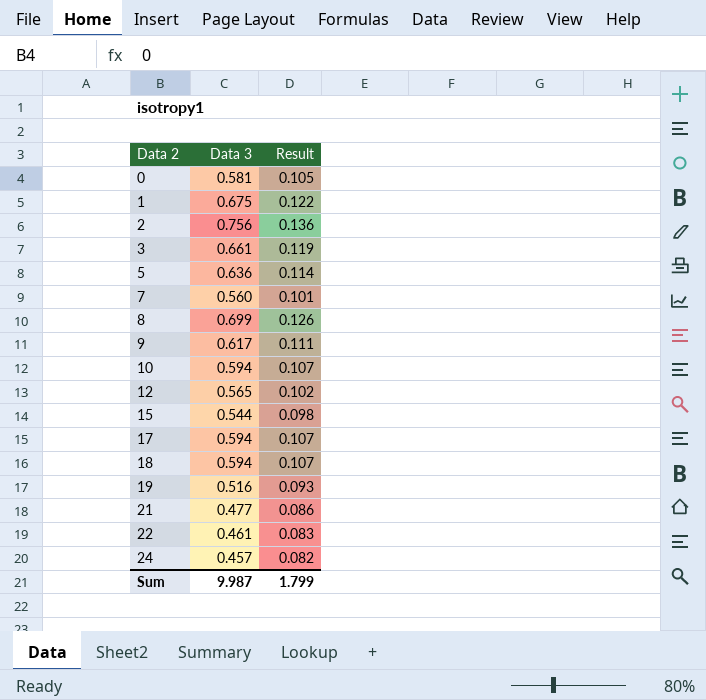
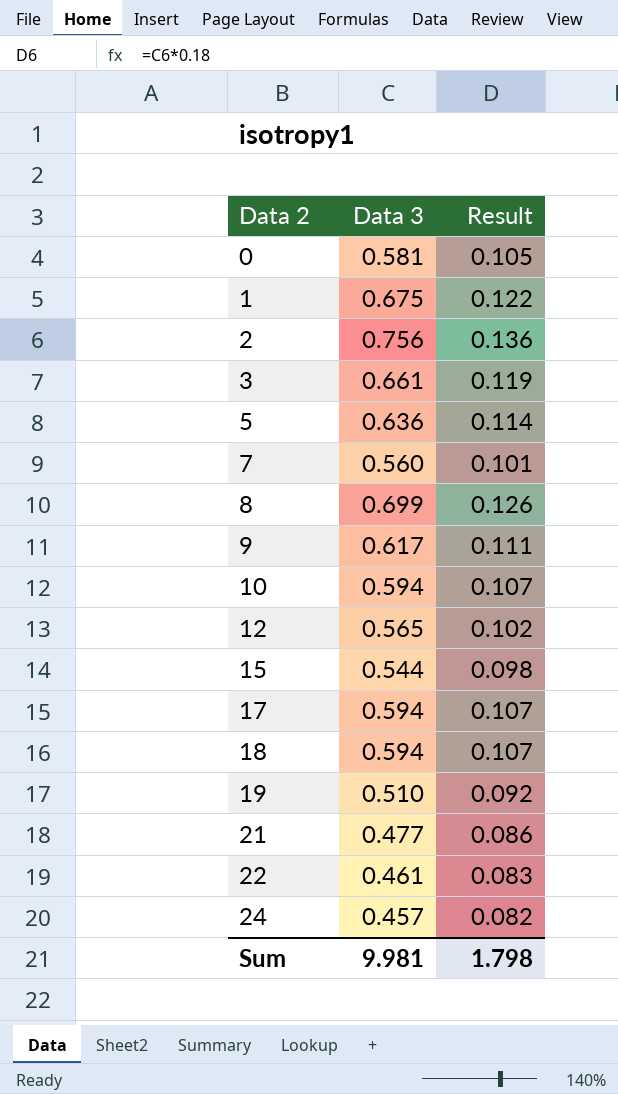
19 | Data 3: 0.516 -> 0.510
19 | Result: 0.093 -> 0.092
Sum | Data 3: 9.987 -> 9.981
Sum | Result: 1.799 -> 1.798

